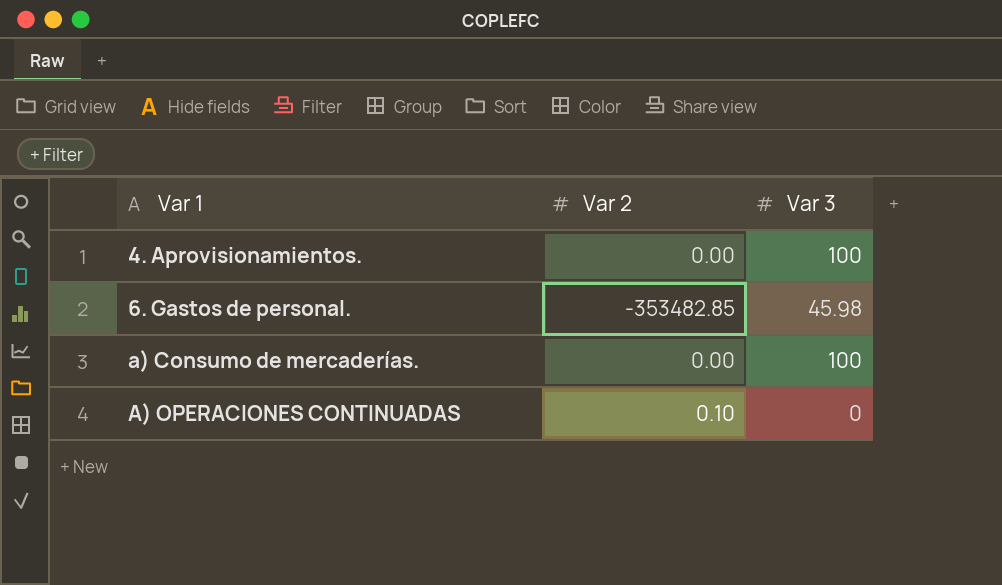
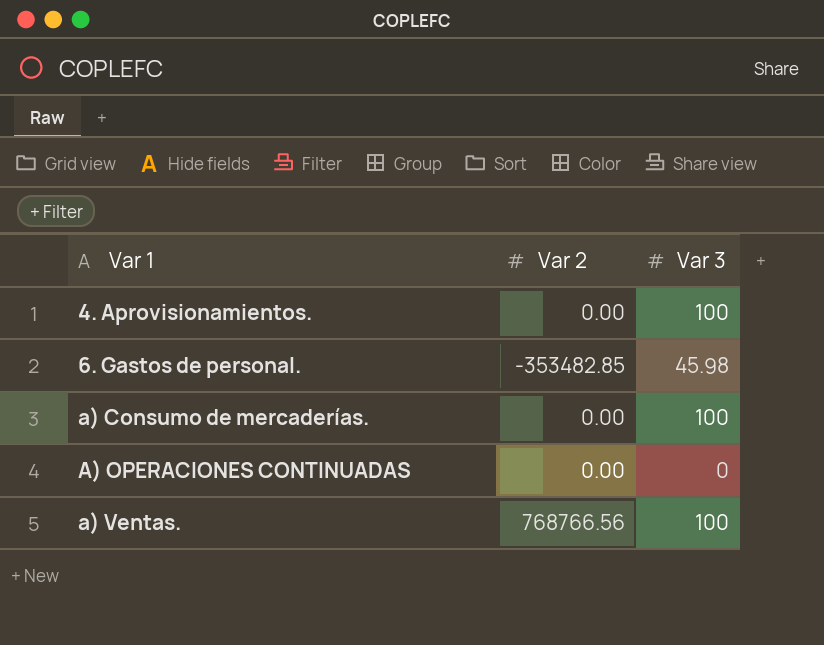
A) OPERACIONES CONTINUADAS | Var 2: 0.10 -> 0.00
row a) Ventas.: none -> 768766.56 | 100

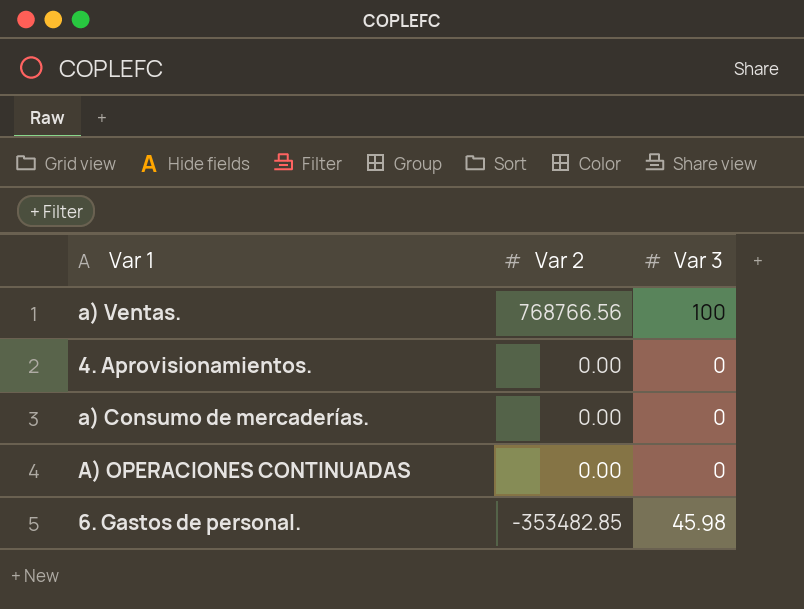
row order: Var 1 ascending -> Var 2 descending
4. Aprovisionamientos. | Var 3: 100 -> 0
a) Consumo de mercaderías. | Var 3: 100 -> 0

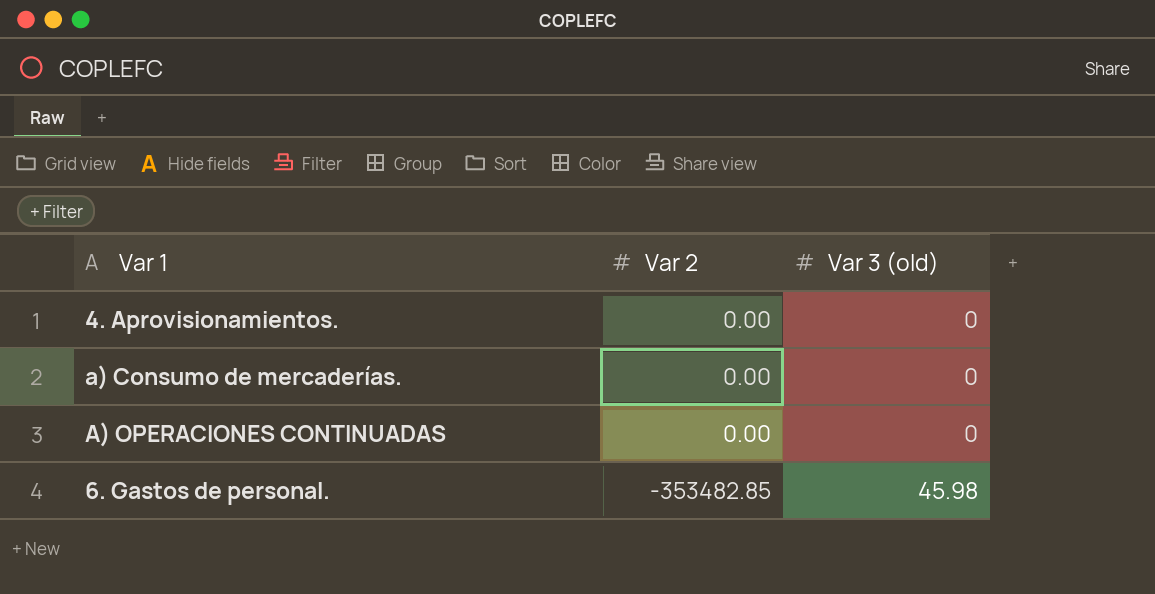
column name: Var 3 -> Var 3 (old)
row a) Ventas.: 768766.56 | 100 -> none

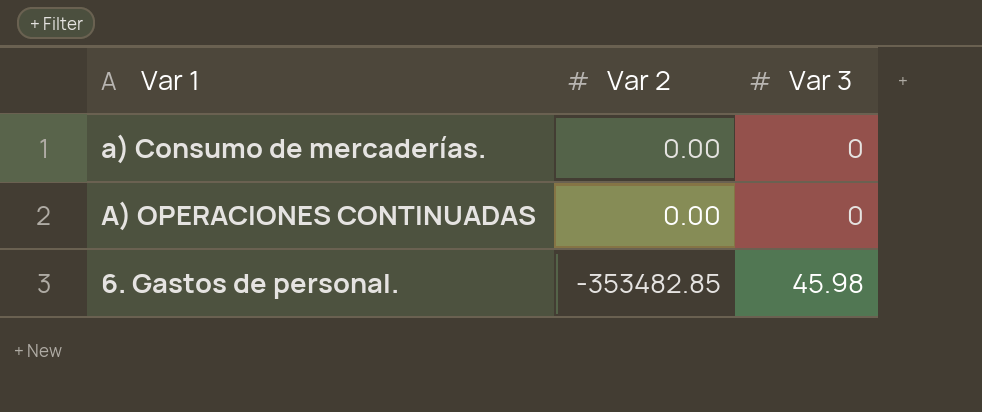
column name: Var 3 (old) -> Var 3
row 4. Aprovisionamientos.: 0.00 | 0 -> none

